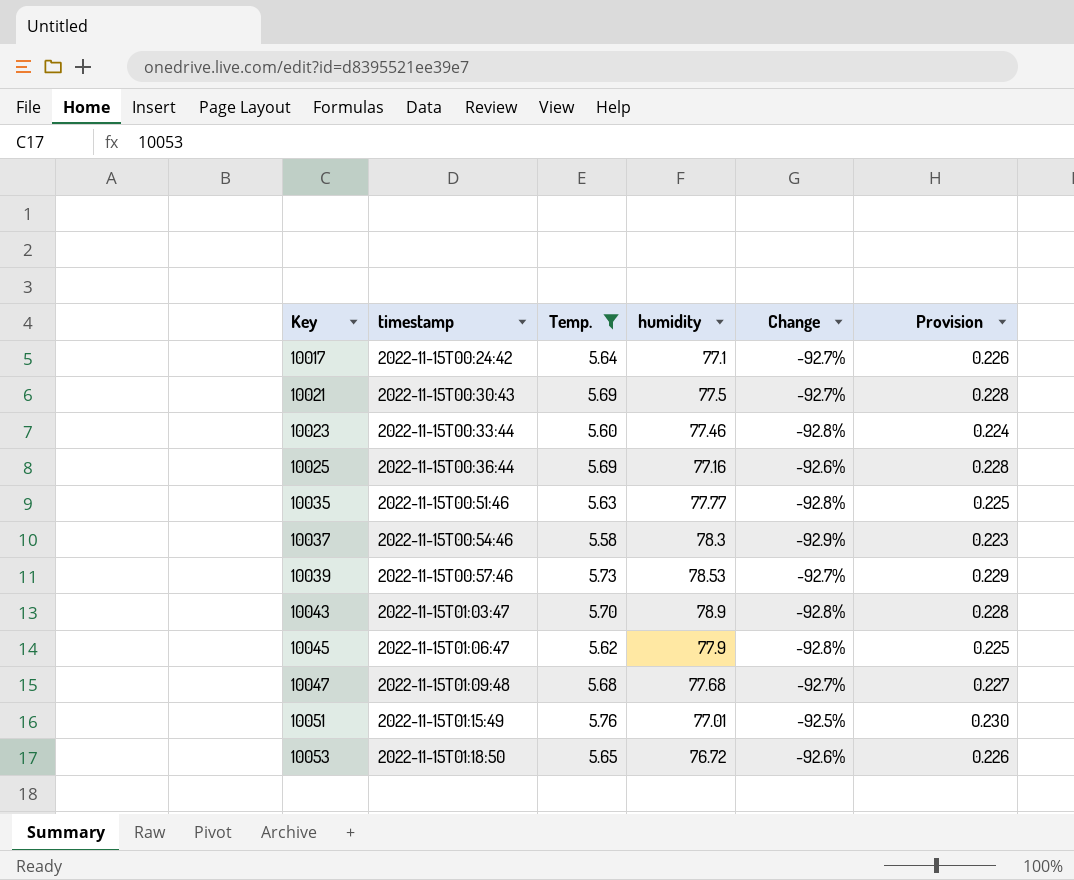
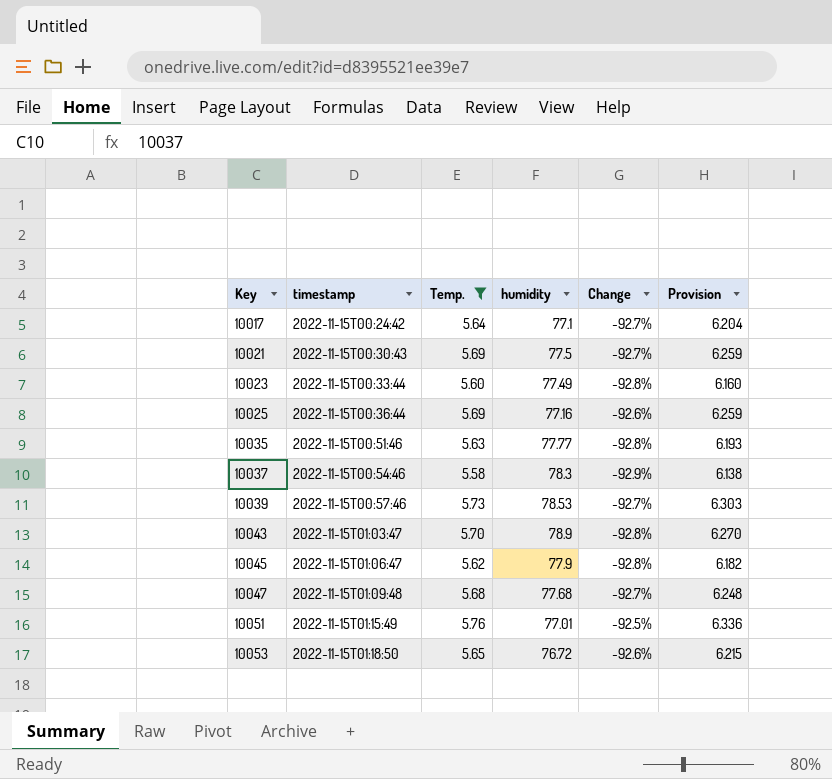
column Provision | formula: [Temp.] * 0.04 -> [Temp.] * 1.1
10023 | humidity: 77.46 -> 77.49

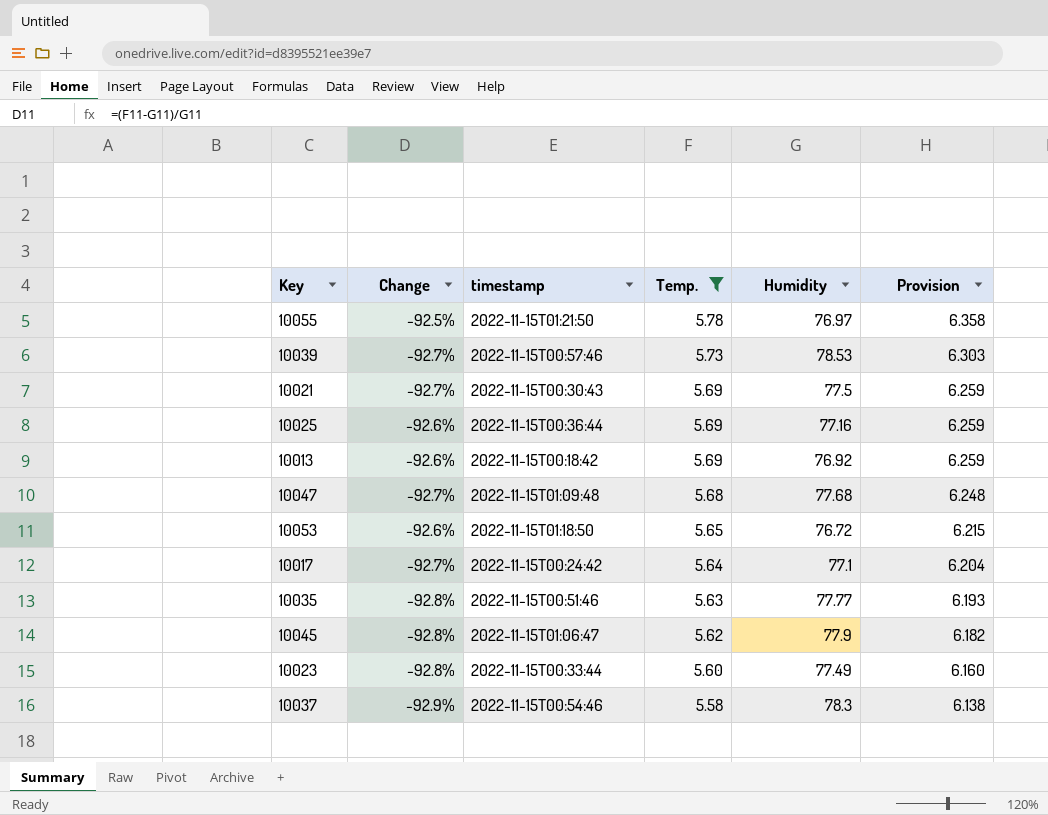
row order: Key ascending -> Temp. descending
column Change | position: 5 -> 2
column name: humidity -> Humidity
row 10043: 2022-11-15T01:03:47 | 5.70 | 78.9 | -92.8% | 6.270 -> none
row 10051: 2022-11-15T01:15:49 | 5.76 | 77.01 | -92.5% | 6.336 -> none
row 10055: none -> -92.5% | 2022-11-15T01:21:50 | 5.78 | 76.97 | 6.358
row 10013: none -> -92.6% | 2022-11-15T00:18:42 | 5.69 | 76.92 | 6.259

